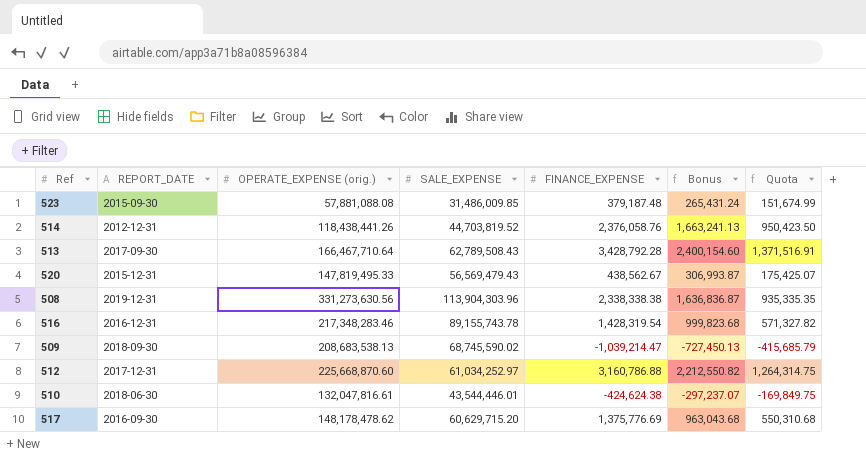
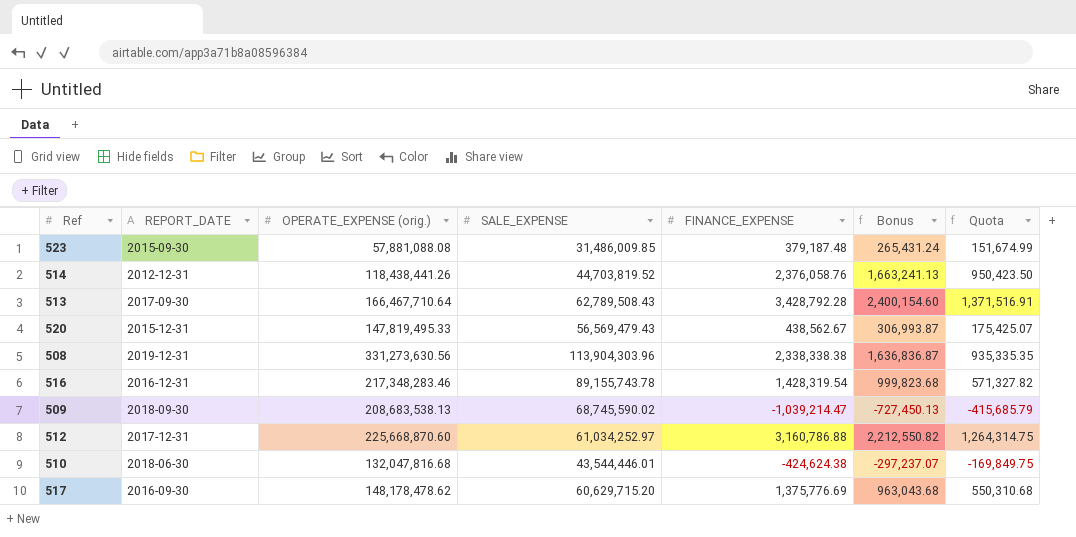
510 | OPERATE_EXPENSE (orig.): 132,047,816.61 -> 132,047,816.68

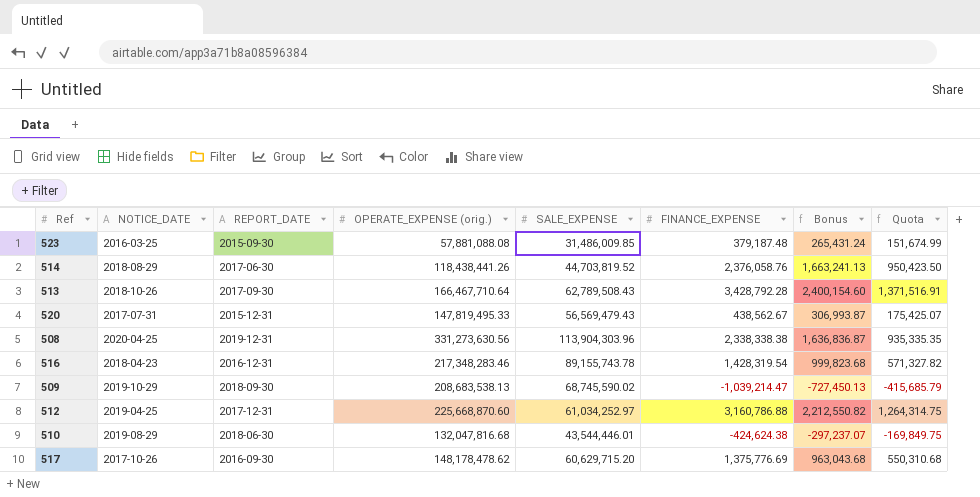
column NOTICE_DATE | position: none -> 2
514 | REPORT_DATE: 2012-12-31 -> 2017-06-30

